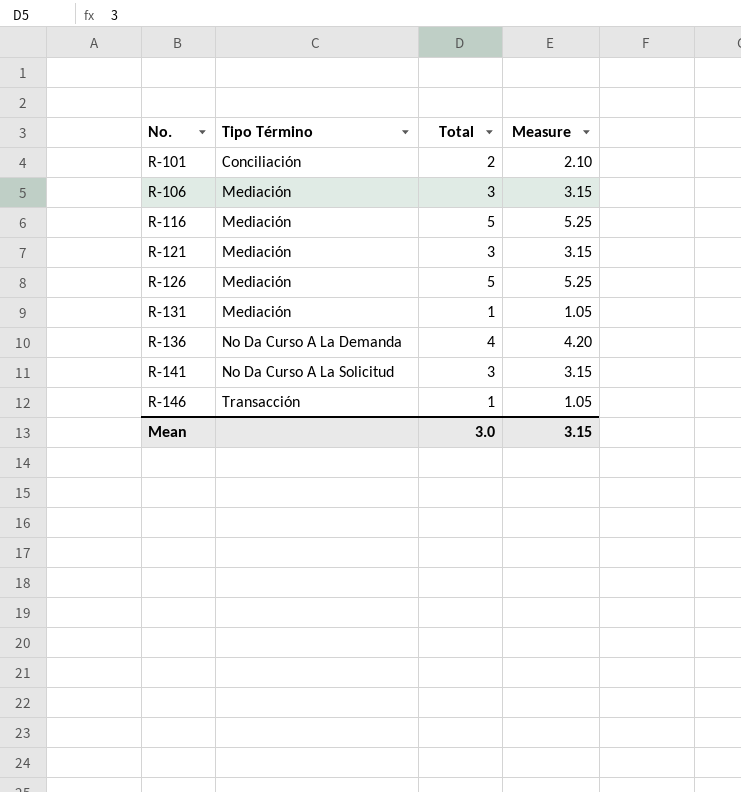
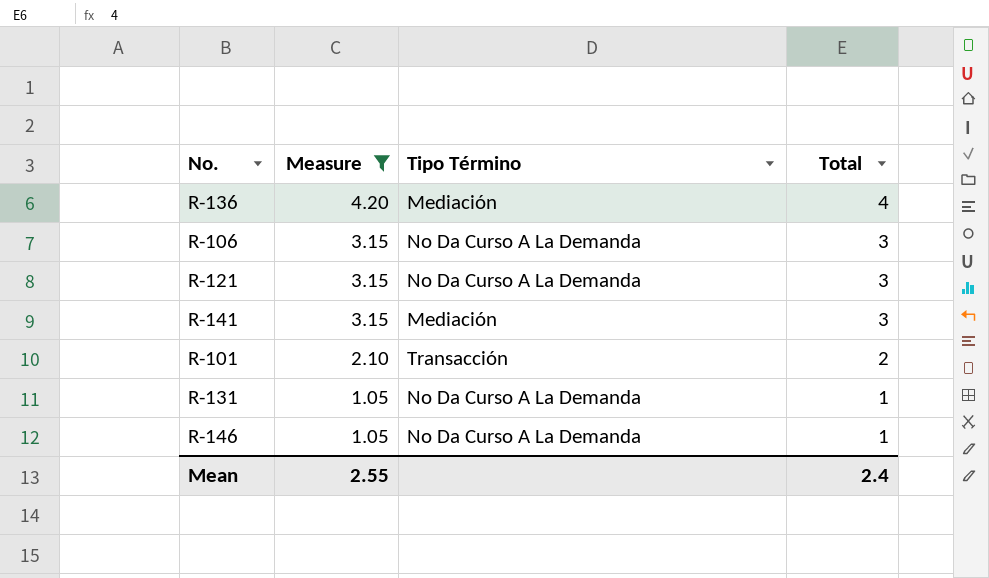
filter: none -> Measure != 5.25
row order: No. ascending -> Measure descending
column Measure | position: 4 -> 2
R-136 | Tipo Término: No Da Curso A La Demanda -> Mediación
R-106 | Tipo Término: Mediación -> No Da Curso A La Demanda
R-121 | Tipo Término: Mediación -> No Da Curso A La Demanda
R-141 | Tipo Término: No Da Curso A La Solicitud -> Mediación
R-101 | Tipo Término: Conciliación -> Transacción
R-131 | Tipo Término: Mediación -> No Da Curso A La Demanda
R-146 | Tipo Término: Transacción -> No Da Curso A La Demanda
Mean | Measure: 3.15 -> 2.55
Mean | Total: 3.0 -> 2.4

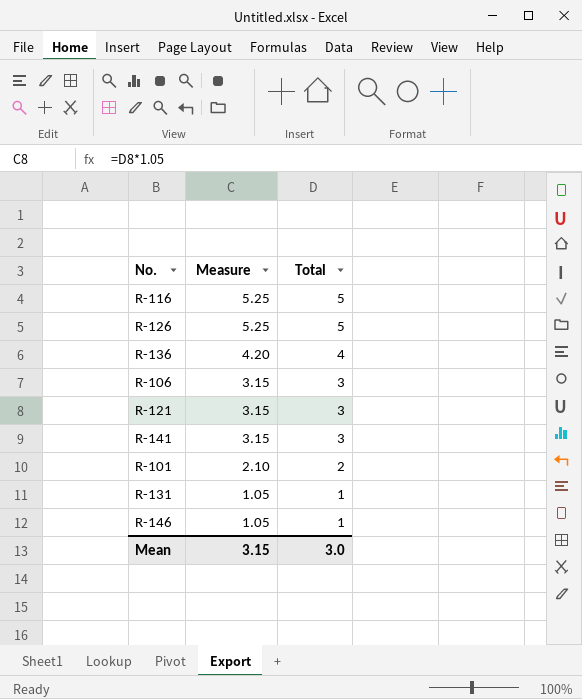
filter: Measure != 5.25 -> none
column Tipo Término | position: 3 -> none
Mean | Measure: 2.55 -> 3.15
Mean | Total: 2.4 -> 3.0

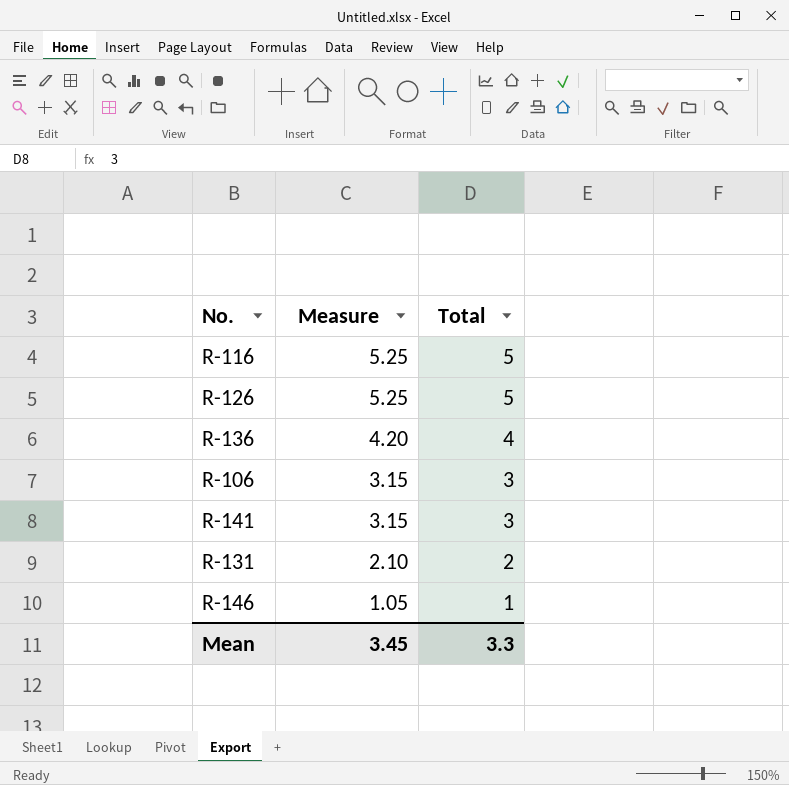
row R-121: 3.15 | 3 -> none
row R-101: 2.10 | 2 -> none
R-131 | Measure: 1.05 -> 2.10
R-131 | Total: 1 -> 2
Mean | Measure: 3.15 -> 3.45
Mean | Total: 3.0 -> 3.3

